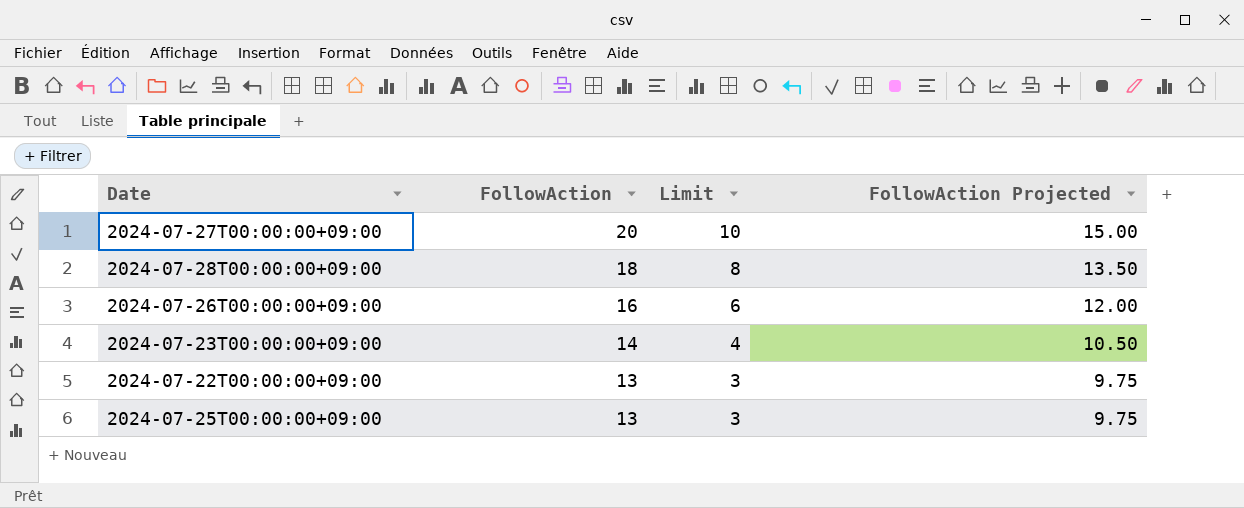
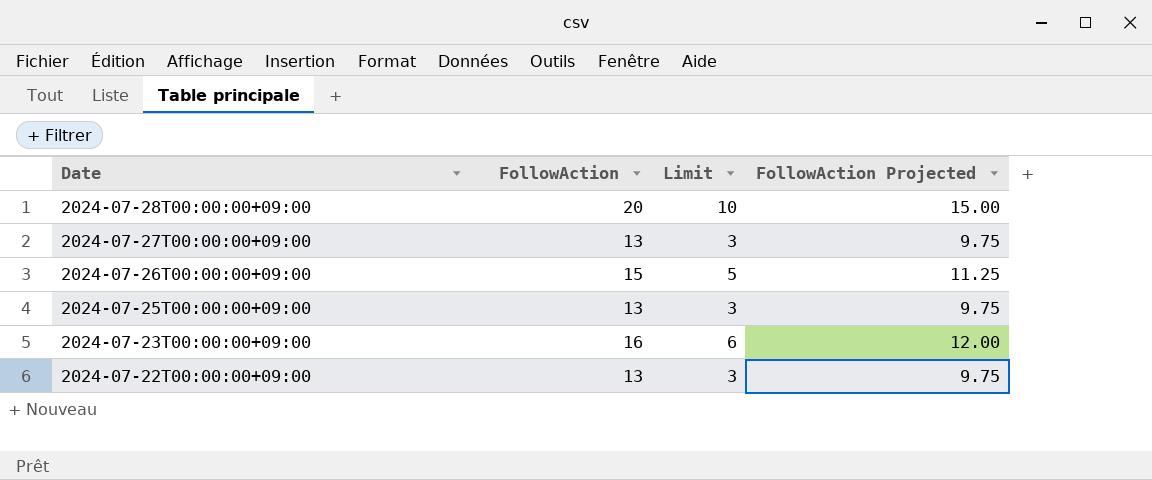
row order: FollowAction descending -> Date descending
2024-07-28T00:00:00+09:00 | FollowAction: 18 -> 20
2024-07-28T00:00:00+09:00 | Limit: 8 -> 10
2024-07-28T00:00:00+09:00 | FollowAction Projected: 13.50 -> 15.00
2024-07-27T00:00:00+09:00 | FollowAction: 20 -> 13
2024-07-27T00:00:00+09:00 | Limit: 10 -> 3
2024-07-27T00:00:00+09:00 | FollowAction Projected: 15.00 -> 9.75
2024-07-26T00:00:00+09:00 | FollowAction: 16 -> 15
2024-07-26T00:00:00+09:00 | Limit: 6 -> 5
2024-07-26T00:00:00+09:00 | FollowAction Projected: 12.00 -> 11.25
2024-07-23T00:00:00+09:00 | FollowAction: 14 -> 16
2024-07-23T00:00:00+09:00 | Limit: 4 -> 6
2024-07-23T00:00:00+09:00 | FollowAction Projected: 10.50 -> 12.00

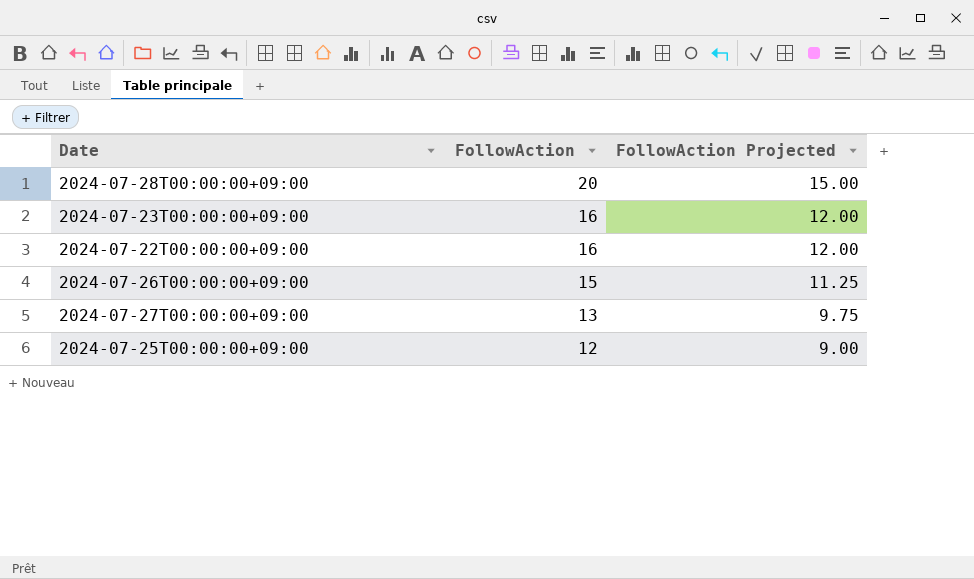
row order: Date descending -> FollowAction descending
column Limit | formula: [FollowAction] - 10 -> none
2024-07-22T00:00:00+09:00 | FollowAction: 13 -> 16
2024-07-22T00:00:00+09:00 | FollowAction Projected: 9.75 -> 12.00
2024-07-25T00:00:00+09:00 | FollowAction: 13 -> 12
2024-07-25T00:00:00+09:00 | FollowAction Projected: 9.75 -> 9.00

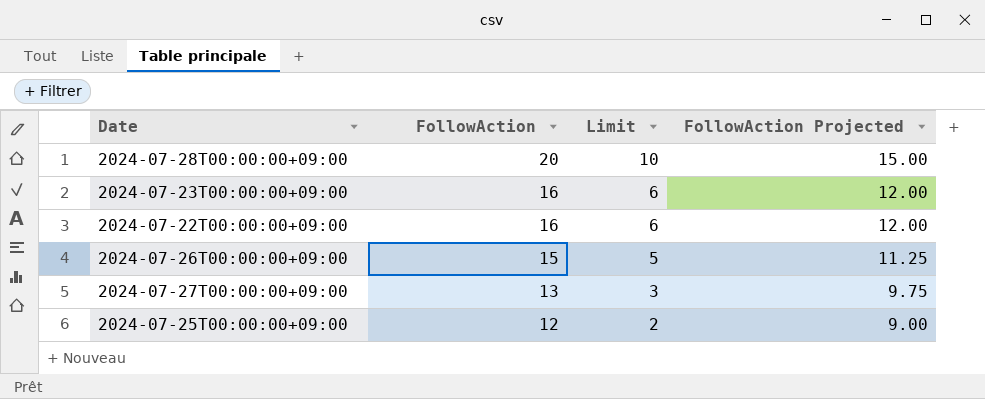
column Limit | formula: none -> [FollowAction] - 10

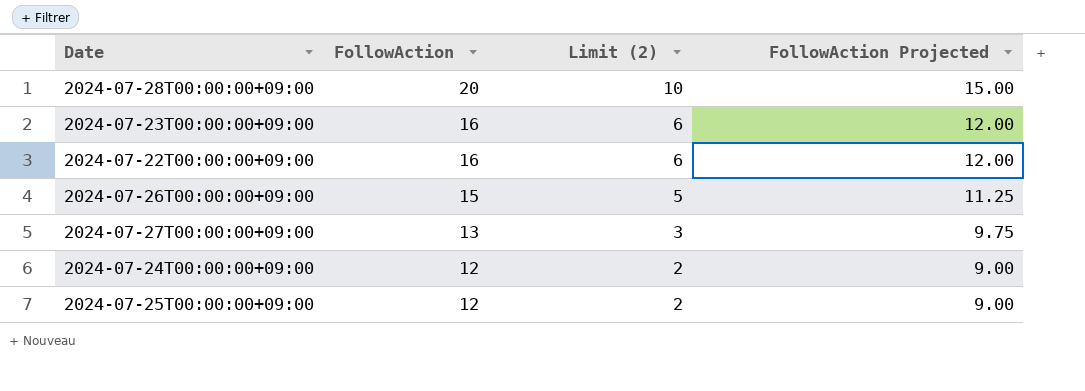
column name: Limit -> Limit (2)
row 2024-07-24T00:00:00+09:00: none -> 12 | 2 | 9.00

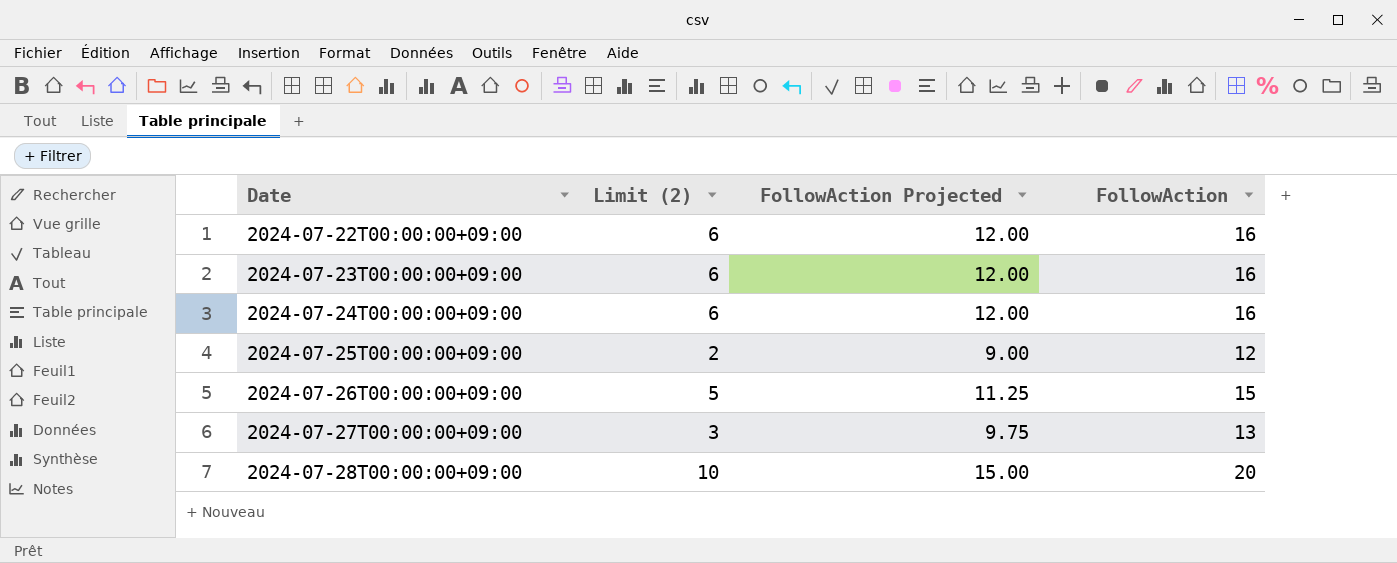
row order: FollowAction descending -> Date ascending
column FollowAction | position: 2 -> 4
2024-07-24T00:00:00+09:00 | Limit (2): 2 -> 6
2024-07-24T00:00:00+09:00 | FollowAction Projected: 9.00 -> 12.00
2024-07-24T00:00:00+09:00 | FollowAction: 12 -> 16

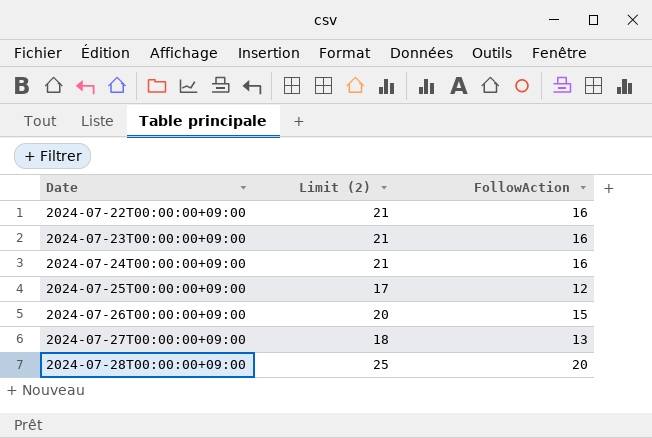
column FollowAction Projected | formula: [FollowAction] * 0.75 -> none
column Limit (2) | formula: [FollowAction] - 10 -> [FollowAction] + 5

